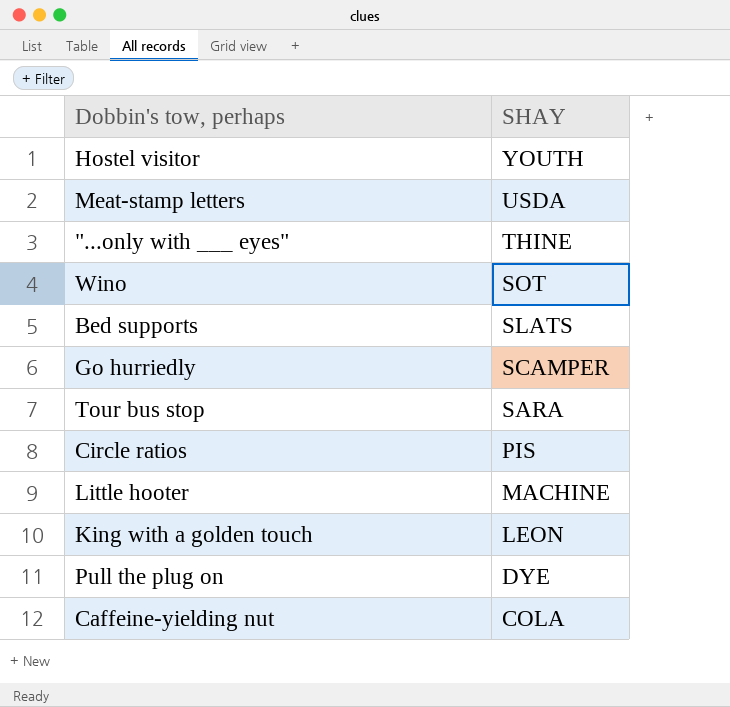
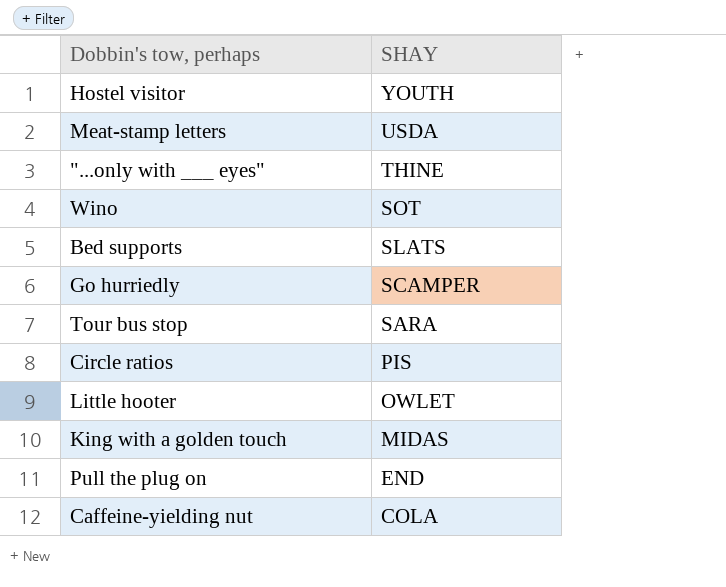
Little hooter | SHAY: MACHINE -> OWLET
King with a golden touch | SHAY: LEON -> MIDAS
Pull the plug on | SHAY: DYE -> END

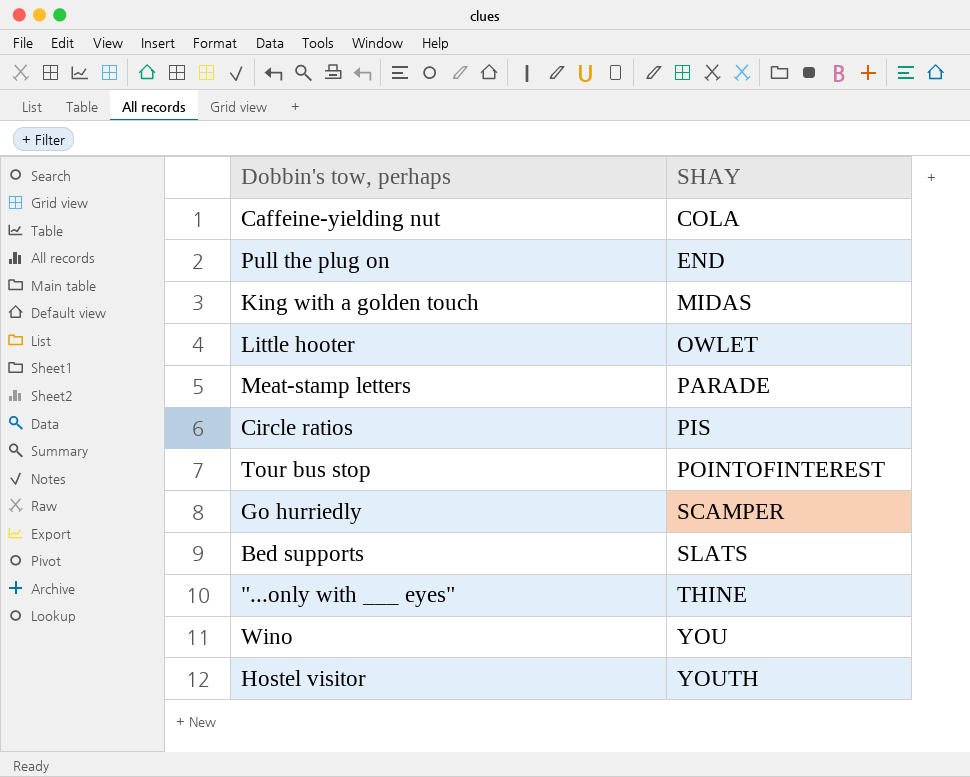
row order: SHAY descending -> SHAY ascending
Meat-stamp letters | SHAY: USDA -> PARADE
Tour bus stop | SHAY: SARA -> POINTOFINTEREST
Wino | SHAY: SOT -> YOU

